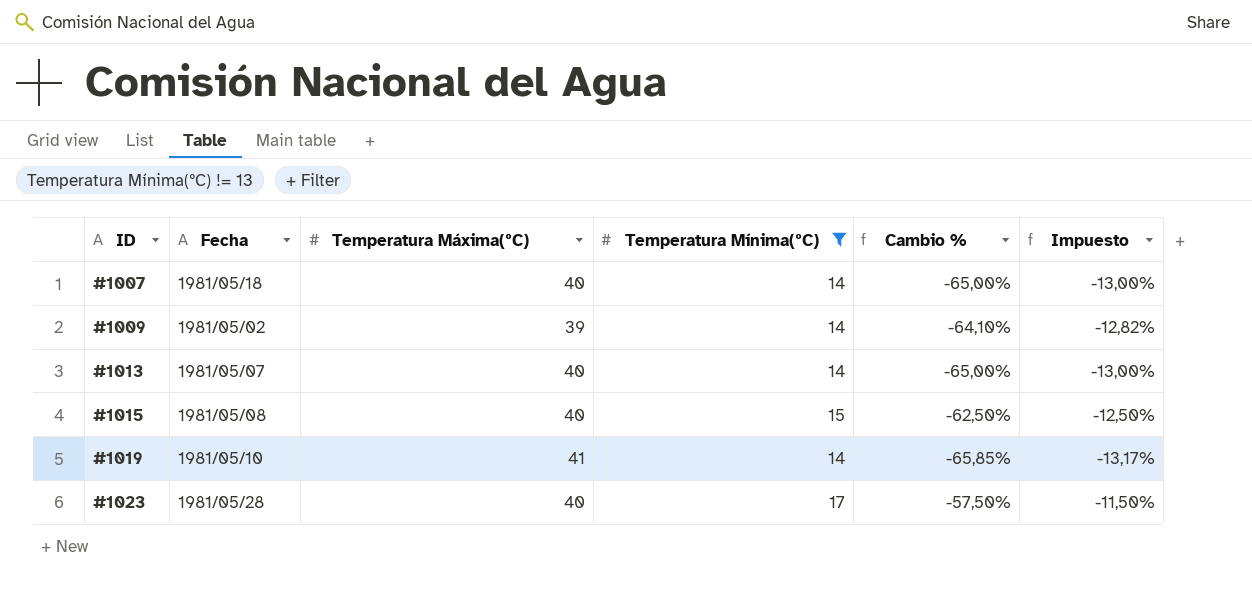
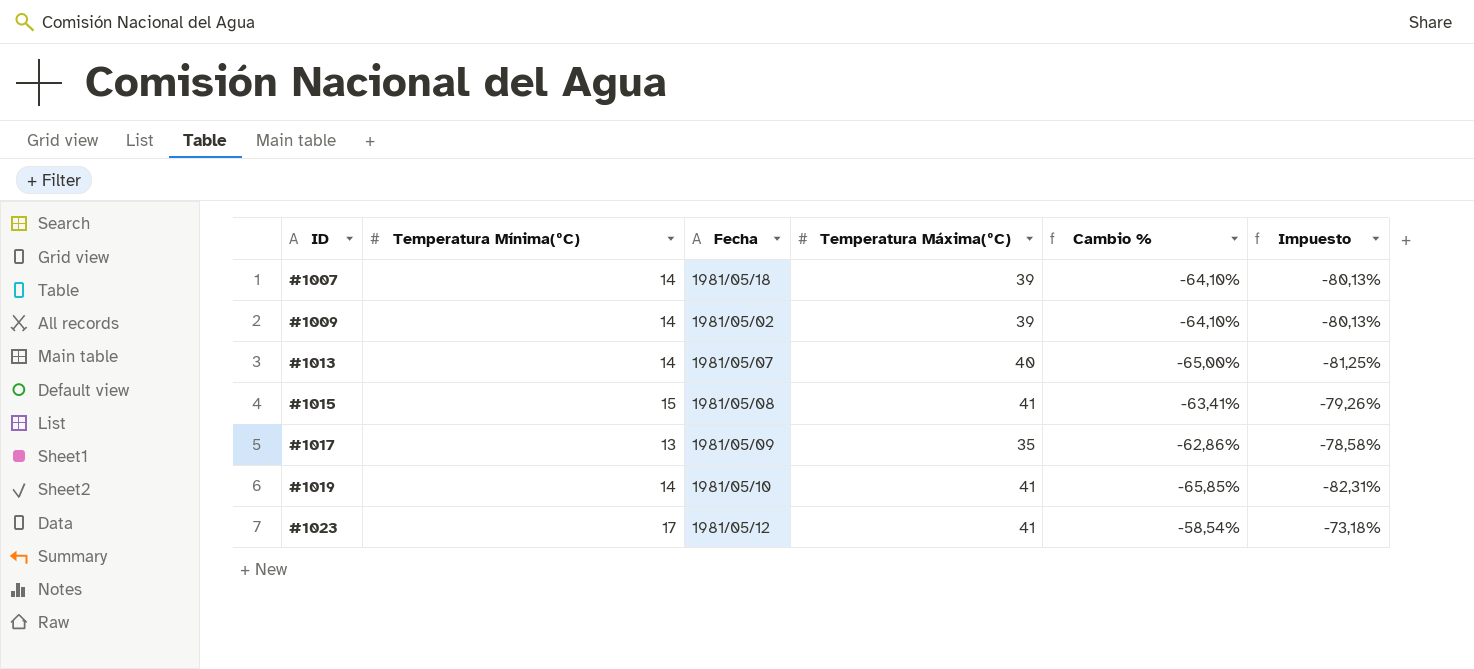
filter: Temperatura Mínima(ºC) != 13 -> none
column Temperatura Mínima(ºC) | position: 4 -> 2
column Impuesto | formula: [Cambio %] * 0,2 -> [Cambio %] * 1,25
#1007 | Temperatura Máxima(ºC): 40 -> 39
#1007 | Cambio %: -65,00% -> -64,10%
#1015 | Temperatura Máxima(ºC): 40 -> 41
#1015 | Cambio %: -62,50% -> -63,41%
#1023 | Fecha: 1981/05/28 -> 1981/05/12
#1023 | Temperatura Máxima(ºC): 40 -> 41
#1023 | Cambio %: -57,50% -> -58,54%

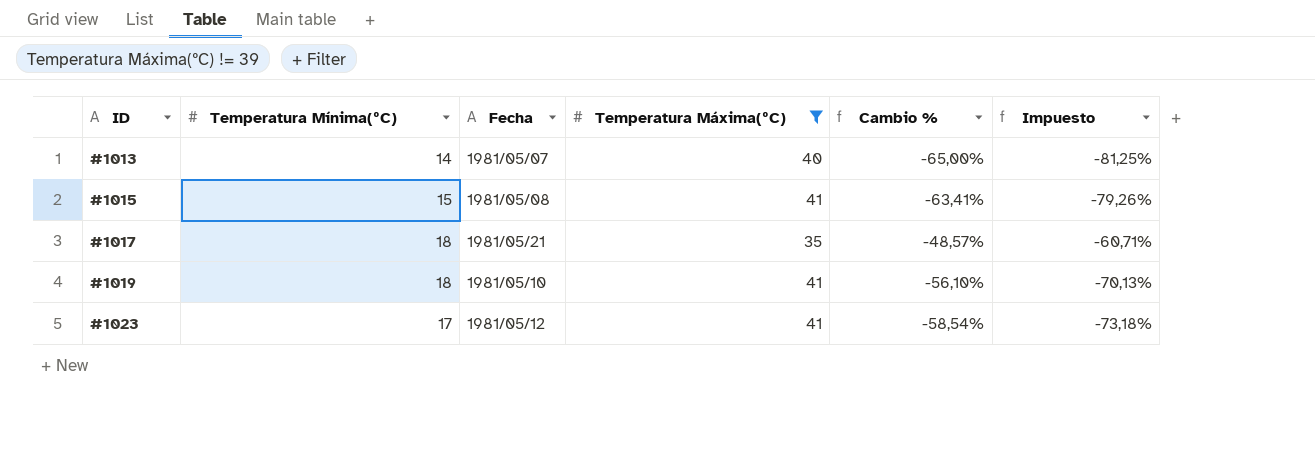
filter: none -> Temperatura Máxima(ºC) != 39
#1017 | Temperatura Mínima(ºC): 13 -> 18
#1017 | Fecha: 1981/05/09 -> 1981/05/21
#1017 | Cambio %: -62,86% -> -48,57%
#1017 | Impuesto: -78,58% -> -60,71%
#1019 | Temperatura Mínima(ºC): 14 -> 18
#1019 | Cambio %: -65,85% -> -56,10%
#1019 | Impuesto: -82,31% -> -70,13%

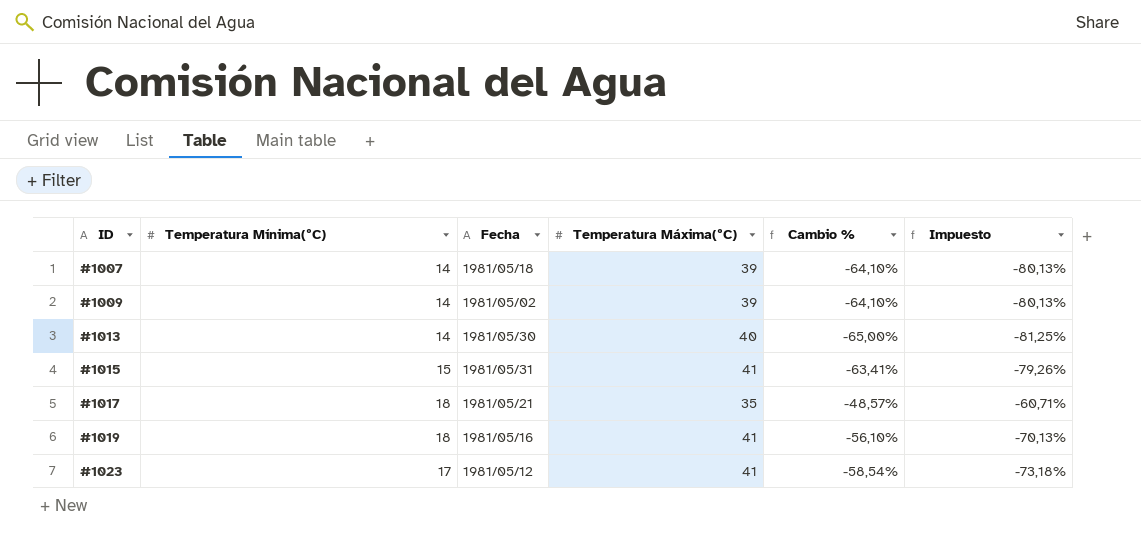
filter: Temperatura Máxima(ºC) != 39 -> none
#1013 | Fecha: 1981/05/07 -> 1981/05/30
#1015 | Fecha: 1981/05/08 -> 1981/05/31
#1019 | Fecha: 1981/05/10 -> 1981/05/16

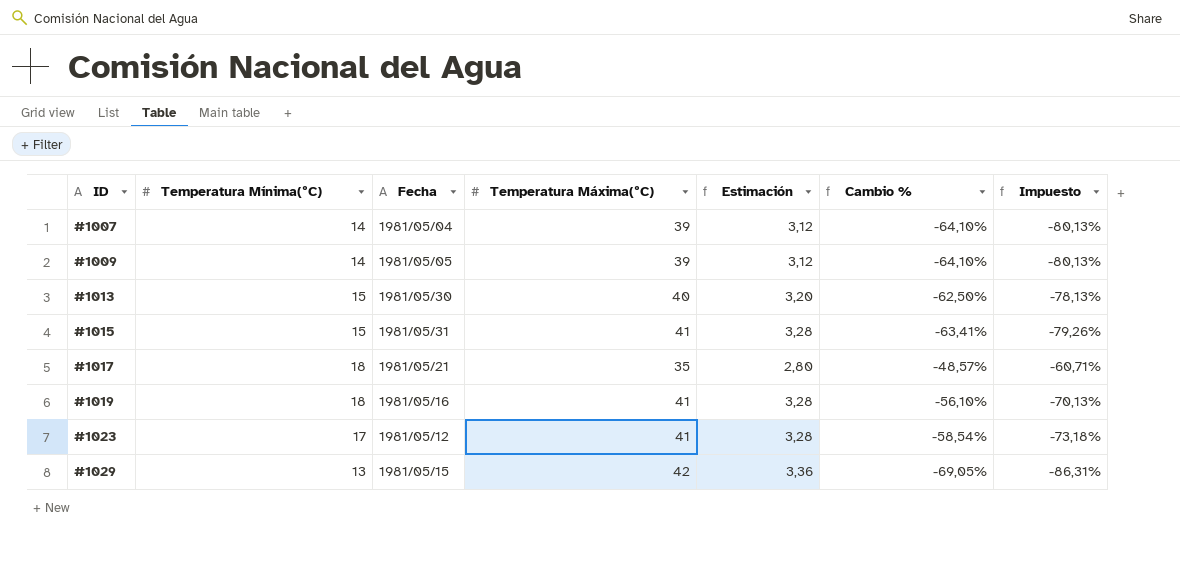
column Estimación | formula: none -> [Temperatura Máxima(ºC)] * 0,08
#1007 | Fecha: 1981/05/18 -> 1981/05/04
#1009 | Fecha: 1981/05/02 -> 1981/05/05
#1013 | Temperatura Mínima(ºC): 14 -> 15
#1013 | Cambio %: -65,00% -> -62,50%
#1013 | Impuesto: -81,25% -> -78,13%
row #1029: none -> 13 | 1981/05/15 | 42 | 3,36 | -69,05% | -86,31%

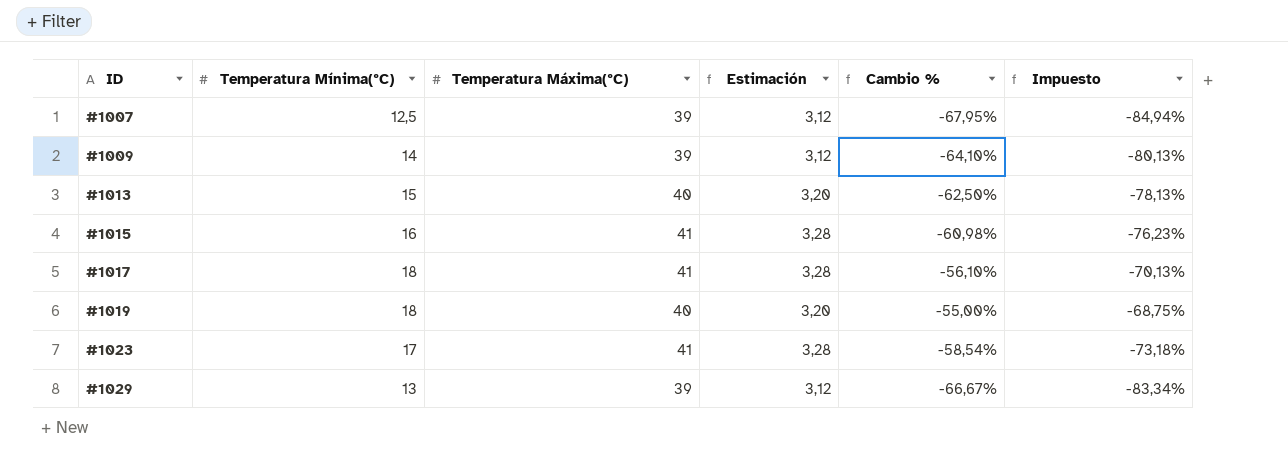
column Fecha | position: 3 -> none
#1007 | Temperatura Mínima(ºC): 14 -> 12,5
#1007 | Cambio %: -64,10% -> -67,95%
#1007 | Impuesto: -80,13% -> -84,94%
#1015 | Temperatura Mínima(ºC): 15 -> 16
#1015 | Cambio %: -63,41% -> -60,98%
#1015 | Impuesto: -79,26% -> -76,23%
#1017 | Temperatura Máxima(ºC): 35 -> 41
#1017 | Estimación: 2,80 -> 3,28
#1017 | Cambio %: -48,57% -> -56,10%
#1017 | Impuesto: -60,71% -> -70,13%
#1019 | Temperatura Máxima(ºC): 41 -> 40
#1019 | Estimación: 3,28 -> 3,20
#1019 | Cambio %: -56,10% -> -55,00%
#1019 | Impuesto: -70,13% -> -68,75%
#1029 | Temperatura Máxima(ºC): 42 -> 39
#1029 | Estimación: 3,36 -> 3,12
#1029 | Cambio %: -69,05% -> -66,67%
#1029 | Impuesto: -86,31% -> -83,34%

